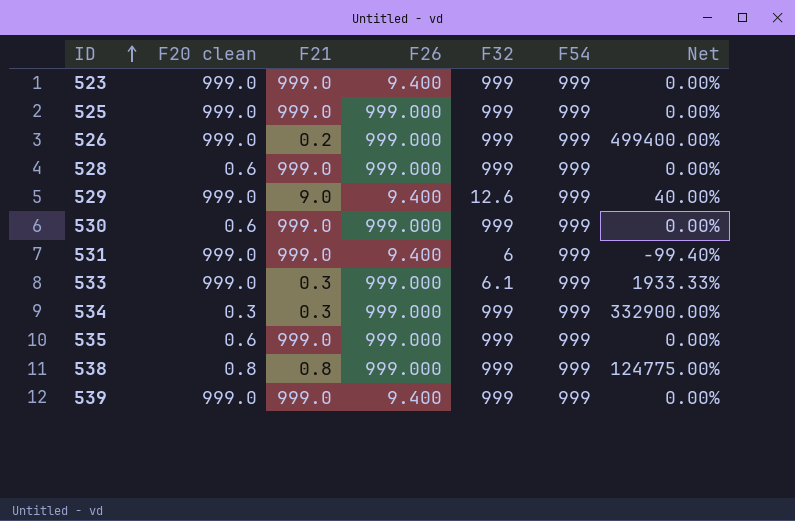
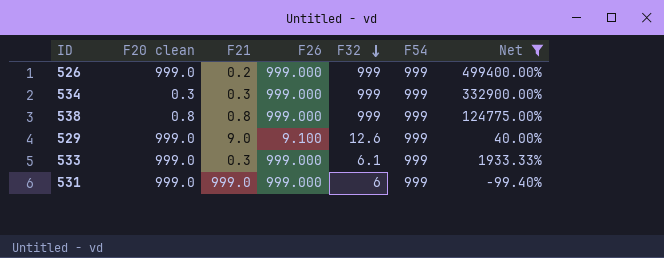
filter: none -> Net != 0.00%
row order: ID ascending -> F32 descending
529 | F26: 9.400 -> 9.100
531 | F26: 9.400 -> 999.000

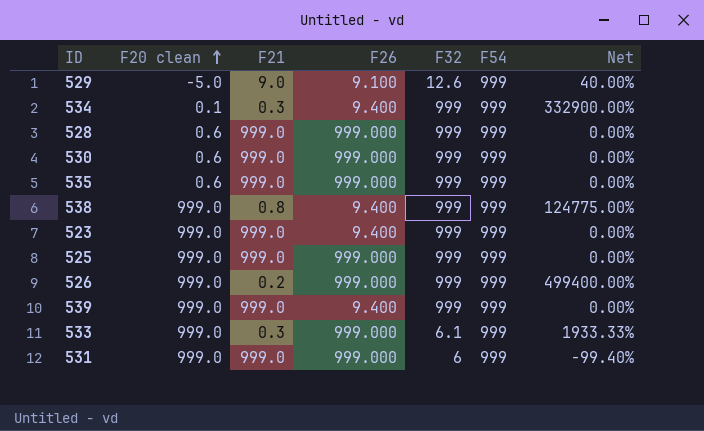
filter: Net != 0.00% -> none
row order: F32 descending -> F20 clean ascending
529 | F20 clean: 999.0 -> -5.0
534 | F20 clean: 0.3 -> 0.1
534 | F26: 999.000 -> 9.400
538 | F20 clean: 0.8 -> 999.0
538 | F26: 999.000 -> 9.400

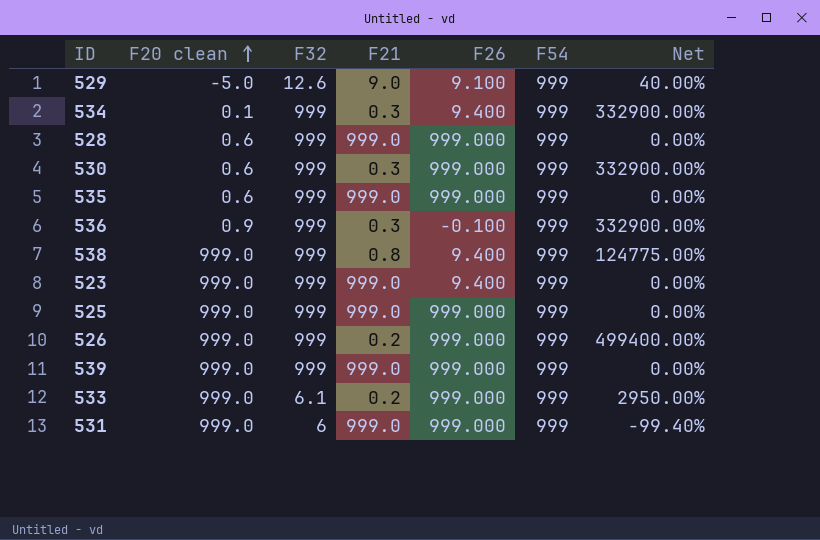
column F32 | position: 5 -> 3
530 | F21: 999.0 -> 0.3
530 | Net: 0.00% -> 332900.00%
row 536: none -> 0.9 | 999 | 0.3 | -0.100 | 999 | 332900.00%
539 | F26: 9.400 -> 999.000
533 | F21: 0.3 -> 0.2
533 | Net: 1933.33% -> 2950.00%

